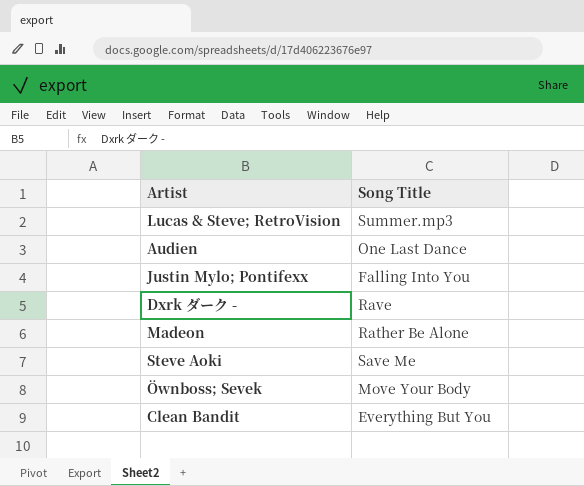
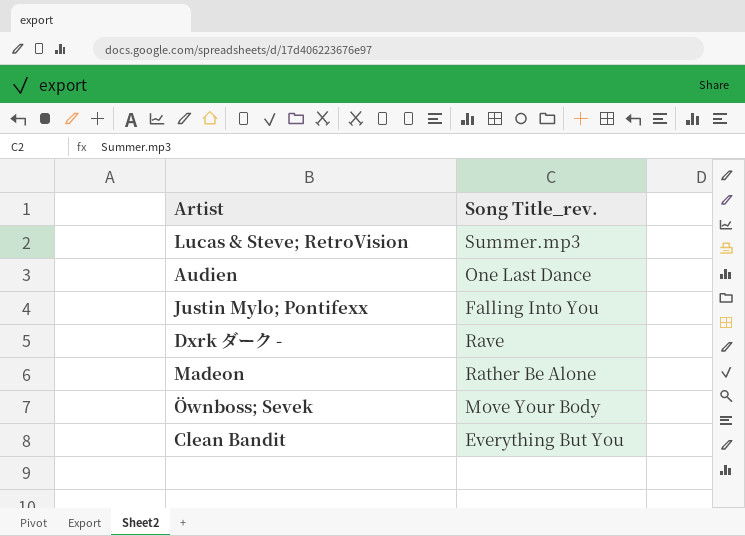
column name: Song Title -> Song Title_rev.
row Steve Aoki: Save Me -> none

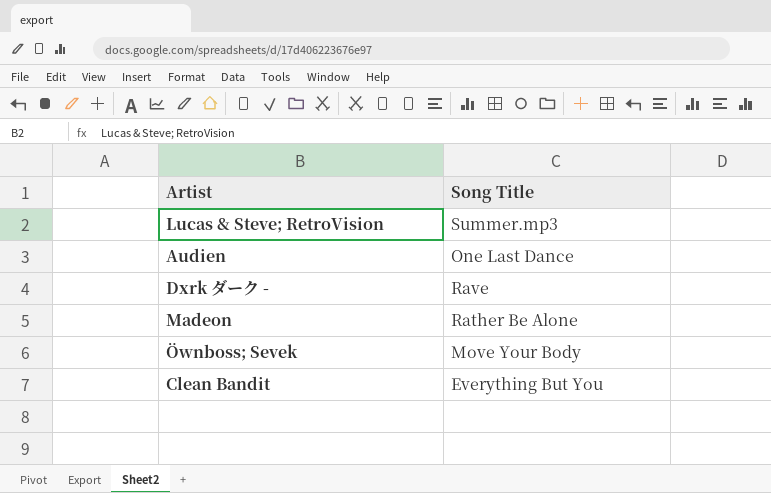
column name: Song Title_rev. -> Song Title
row Justin Mylo; Pontifexx: Falling Into You -> none

